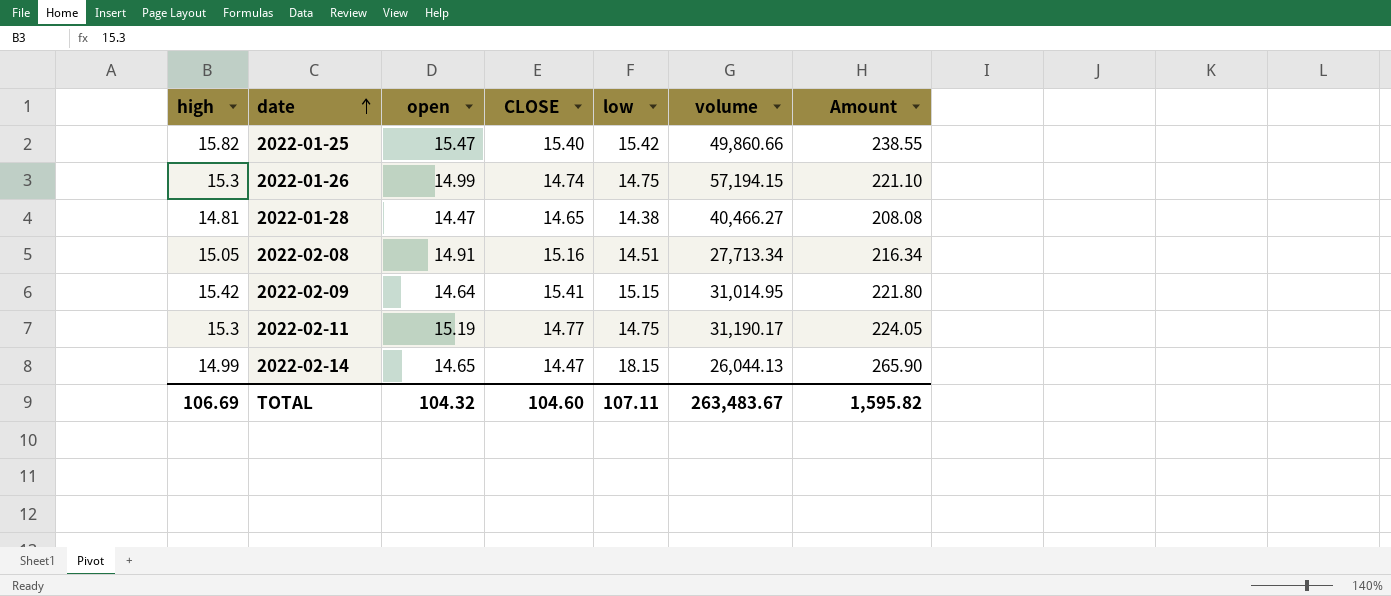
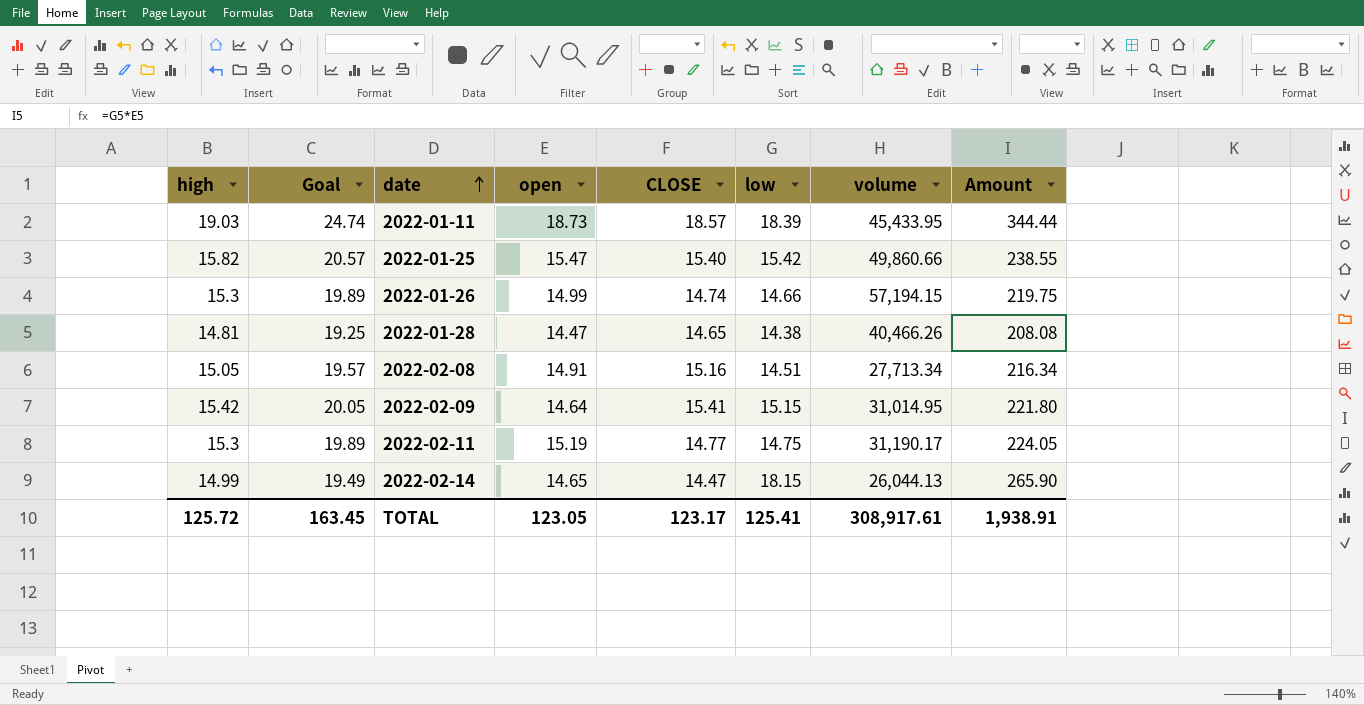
column Goal | formula: none -> [high] * 1.3
row 2022-01-11: none -> 19.03 | 24.74 | 18.73 | 18.57 | 18.39 | 45,433.95 | 344.44
2022-01-26 | low: 14.75 -> 14.66
2022-01-26 | Amount: 221.10 -> 219.75
2022-01-28 | volume: 40,466.27 -> 40,466.26
TOTAL | high: 106.69 -> 125.72
TOTAL | open: 104.32 -> 123.05
TOTAL | CLOSE: 104.60 -> 123.17
TOTAL | low: 107.11 -> 125.41
TOTAL | volume: 263,483.67 -> 308,917.61
TOTAL | Amount: 1,595.82 -> 1,938.91

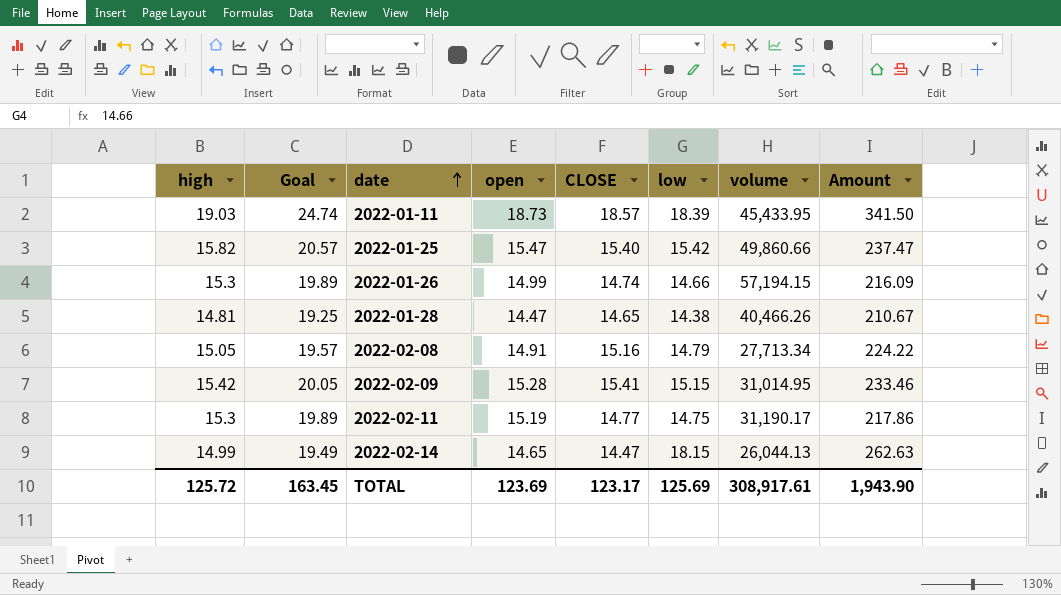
column Amount | formula: [open] * [low] -> [CLOSE] * [low]
2022-02-08 | low: 14.51 -> 14.79
2022-02-09 | open: 14.64 -> 15.28
TOTAL | open: 123.05 -> 123.69
TOTAL | low: 125.41 -> 125.69
TOTAL | Amount: 1,938.91 -> 1,943.90

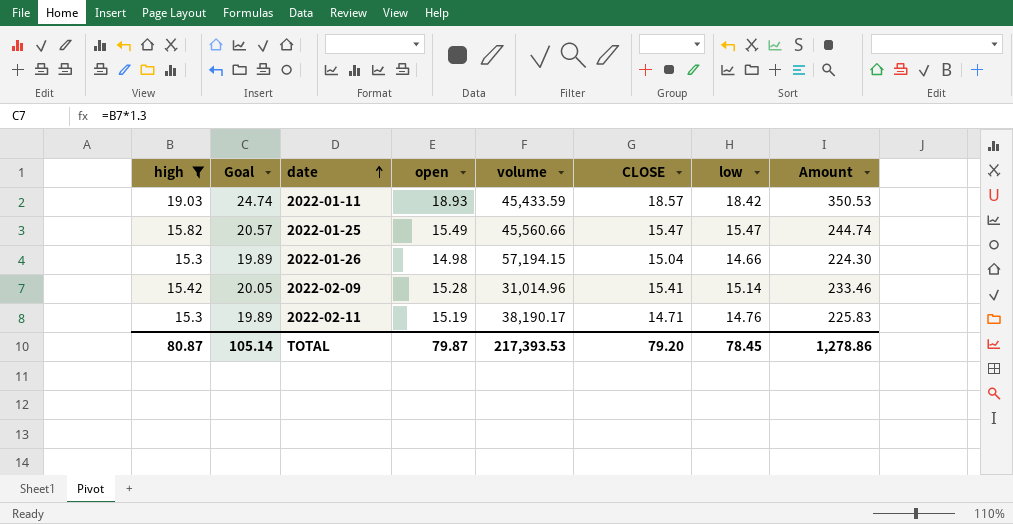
filter: none -> high >= 15.3
column volume | position: 7 -> 5
column Amount | formula: [CLOSE] * [low] -> [high] * [low]
2022-01-11 | open: 18.73 -> 18.93
2022-01-11 | volume: 45,433.95 -> 45,433.59
2022-01-11 | low: 18.39 -> 18.42
2022-01-25 | open: 15.47 -> 15.49
2022-01-25 | volume: 49,860.66 -> 45,560.66
2022-01-25 | CLOSE: 15.40 -> 15.47
2022-01-25 | low: 15.42 -> 15.47
2022-01-26 | open: 14.99 -> 14.98
2022-01-26 | CLOSE: 14.74 -> 15.04
2022-02-09 | volume: 31,014.95 -> 31,014.96
2022-02-09 | low: 15.15 -> 15.14
2022-02-11 | volume: 31,190.17 -> 38,190.17
2022-02-11 | CLOSE: 14.77 -> 14.71
2022-02-11 | low: 14.75 -> 14.76
TOTAL | high: 125.72 -> 80.87
TOTAL | Goal: 163.45 -> 105.14
TOTAL | open: 123.69 -> 79.87
TOTAL | volume: 308,917.61 -> 217,393.53
TOTAL | CLOSE: 123.17 -> 79.20
TOTAL | low: 125.69 -> 78.45
TOTAL | Amount: 1,943.90 -> 1,278.86

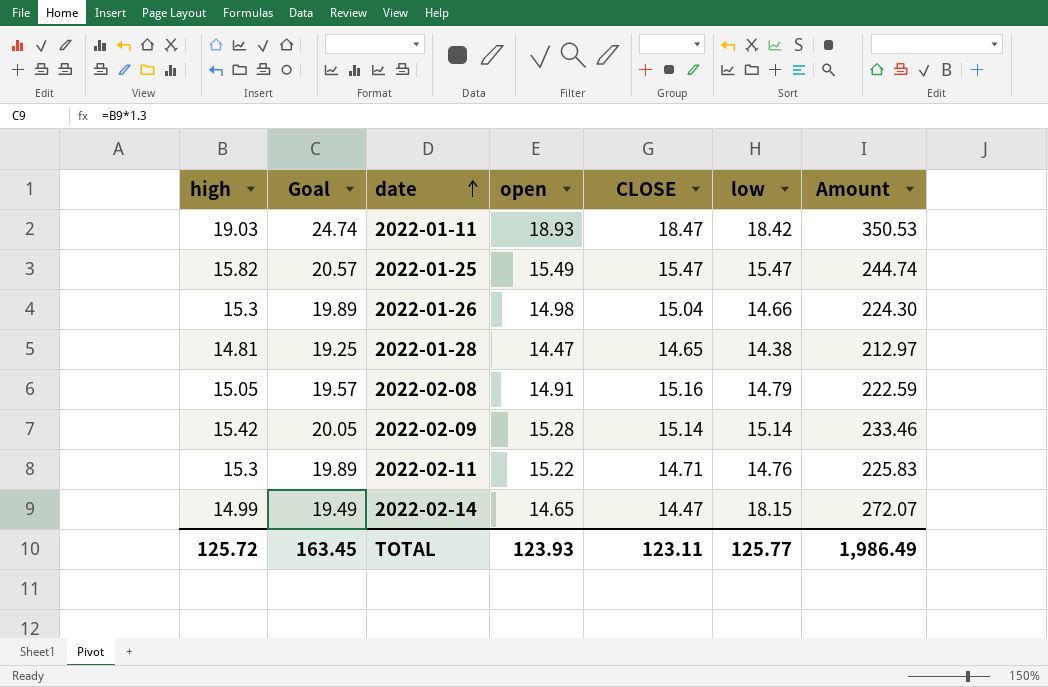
filter: high >= 15.3 -> none
column volume | position: 5 -> none
2022-01-11 | CLOSE: 18.57 -> 18.47
2022-02-09 | CLOSE: 15.41 -> 15.14
2022-02-11 | open: 15.19 -> 15.22
TOTAL | high: 80.87 -> 125.72
TOTAL | Goal: 105.14 -> 163.45
TOTAL | open: 79.87 -> 123.93
TOTAL | CLOSE: 79.20 -> 123.11
TOTAL | low: 78.45 -> 125.77
TOTAL | Amount: 1,278.86 -> 1,986.49

